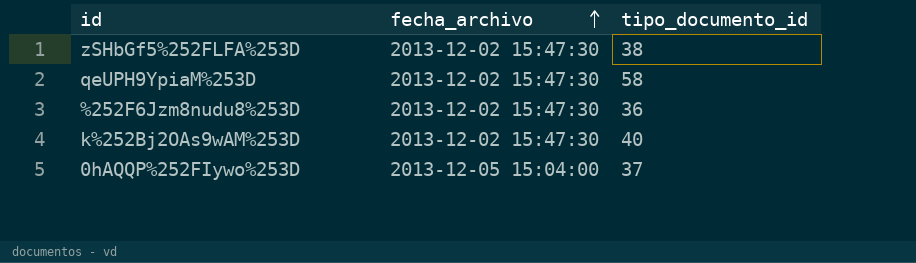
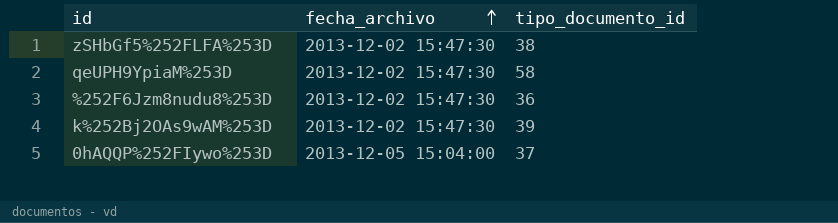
k%252Bj2OAs9wAM%253D | tipo_documento_id: 40 -> 39

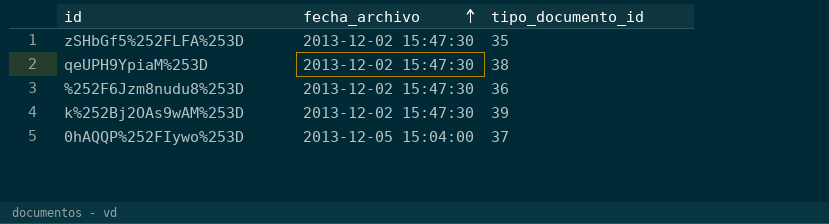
zSHbGf5%252FLFA%253D | tipo_documento_id: 38 -> 35
qeUPH9YpiaM%253D | tipo_documento_id: 58 -> 38

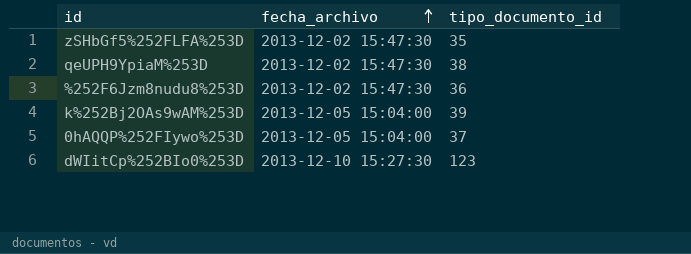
k%252Bj2OAs9wAM%253D | fecha_archivo: 2013-12-02 15:47:30 -> 2013-12-05 15:04:00
row dWIitCp%252BIo0%253D: none -> 2013-12-10 15:27:30 | 123

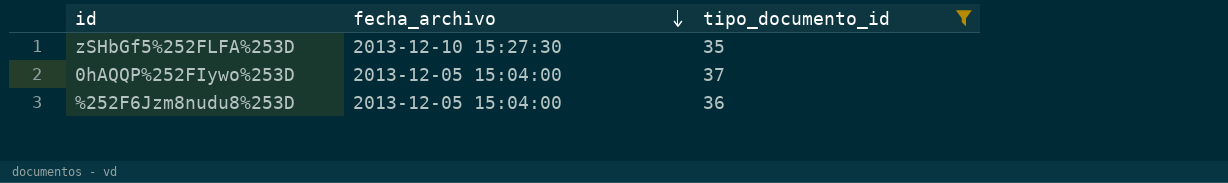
filter: none -> tipo_documento_id <= 37
row order: fecha_archivo ascending -> fecha_archivo descending
zSHbGf5%252FLFA%253D | fecha_archivo: 2013-12-02 15:47:30 -> 2013-12-10 15:27:30
%252F6Jzm8nudu8%253D | fecha_archivo: 2013-12-02 15:47:30 -> 2013-12-05 15:04:00

